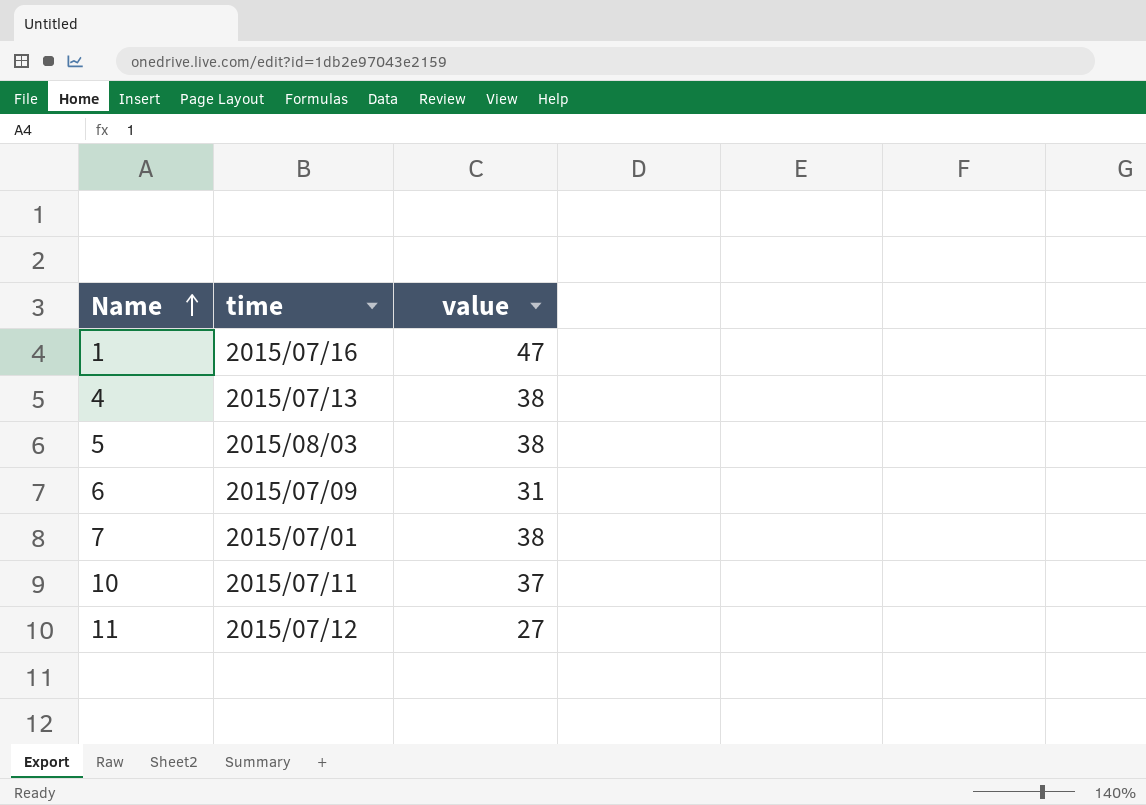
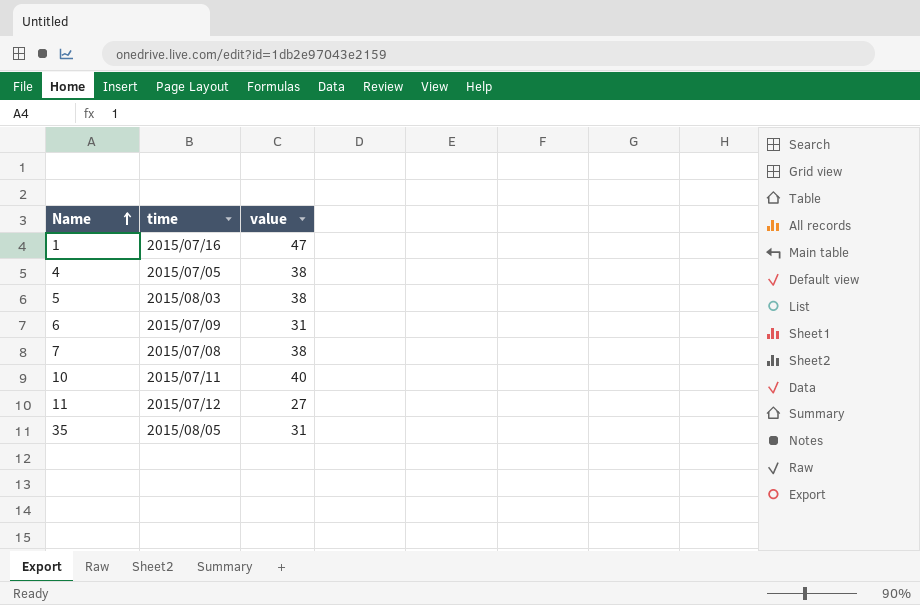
4 | time: 2015/07/13 -> 2015/07/05
7 | time: 2015/07/01 -> 2015/07/08
10 | value: 37 -> 40
row 35: none -> 2015/08/05 | 31

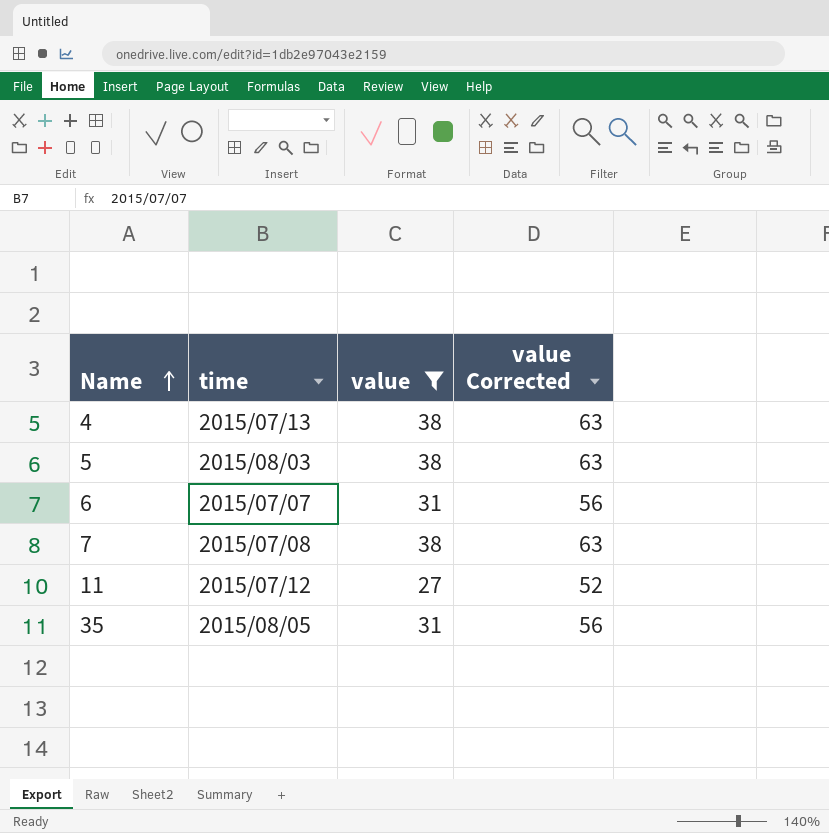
filter: none -> value <= 38
column value Corrected | formula: none -> [value] + 25
4 | time: 2015/07/05 -> 2015/07/13
6 | time: 2015/07/09 -> 2015/07/07

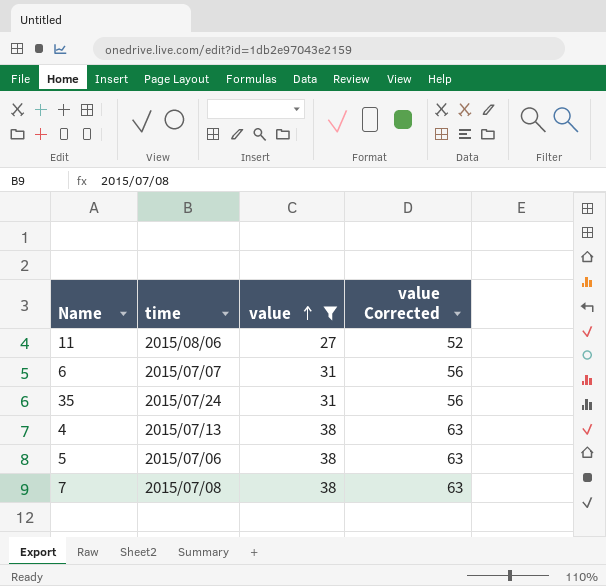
row order: Name ascending -> value ascending
11 | time: 2015/07/12 -> 2015/08/06
35 | time: 2015/08/05 -> 2015/07/24
5 | time: 2015/08/03 -> 2015/07/06

